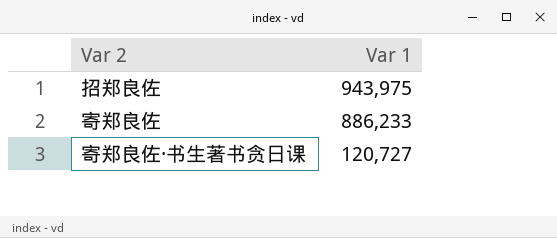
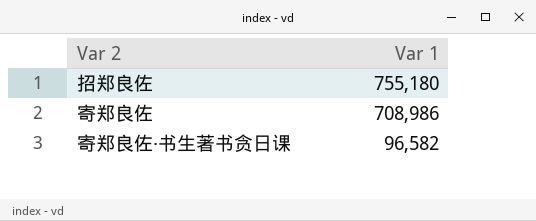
招郑良佐 | Var 1: 943,975 -> 755,180
寄郑良佐 | Var 1: 886,233 -> 708,986
寄郑良佐·书生著书贪日课 | Var 1: 120,727 -> 96,582

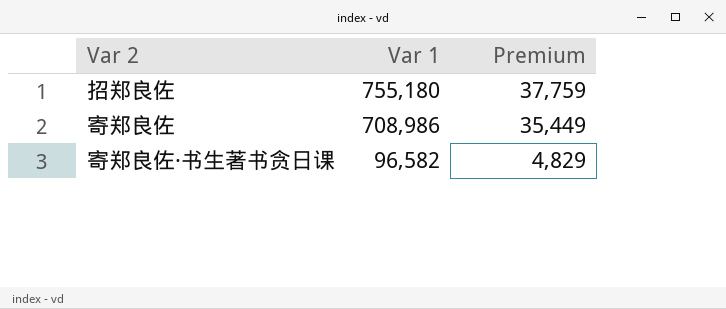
column Premium | formula: none -> [Var 1] * 0.05

